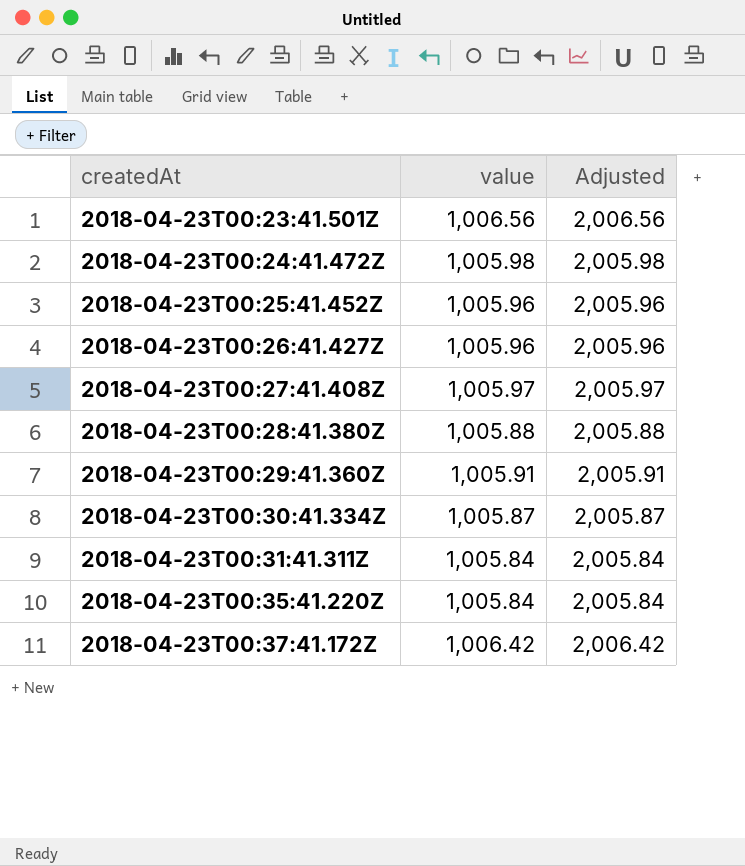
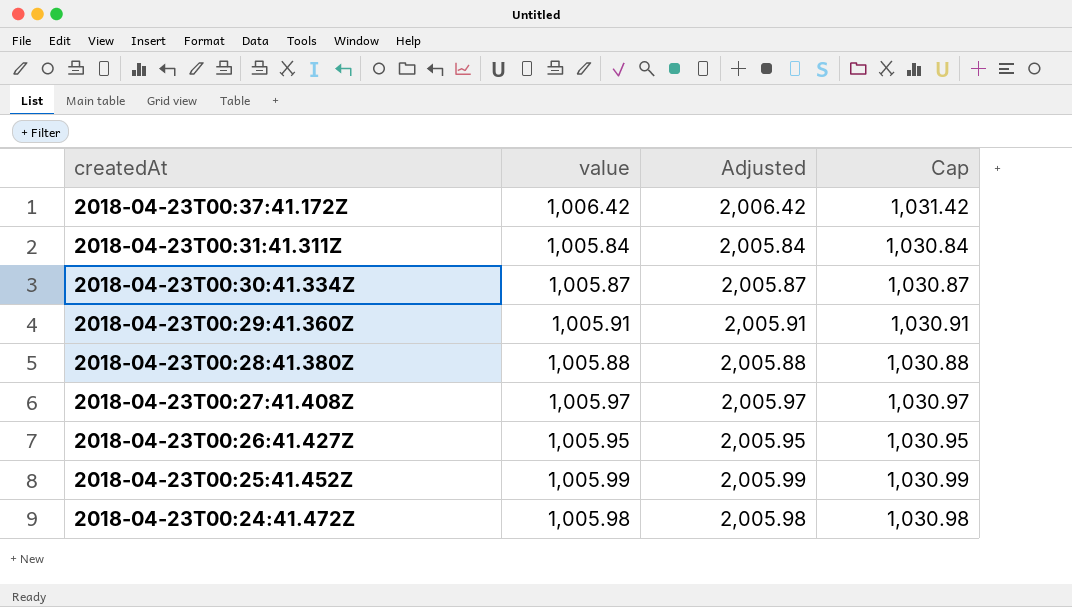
row order: createdAt ascending -> createdAt descending
column Cap | formula: none -> [value] + 25
row 2018-04-23T00:23:41.501Z: 1,006.56 | 2,006.56 -> none
row 2018-04-23T00:35:41.220Z: 1,005.84 | 2,005.84 -> none
2018-04-23T00:26:41.427Z | value: 1,005.96 -> 1,005.95
2018-04-23T00:26:41.427Z | Adjusted: 2,005.96 -> 2,005.95
2018-04-23T00:25:41.452Z | value: 1,005.96 -> 1,005.99
2018-04-23T00:25:41.452Z | Adjusted: 2,005.96 -> 2,005.99

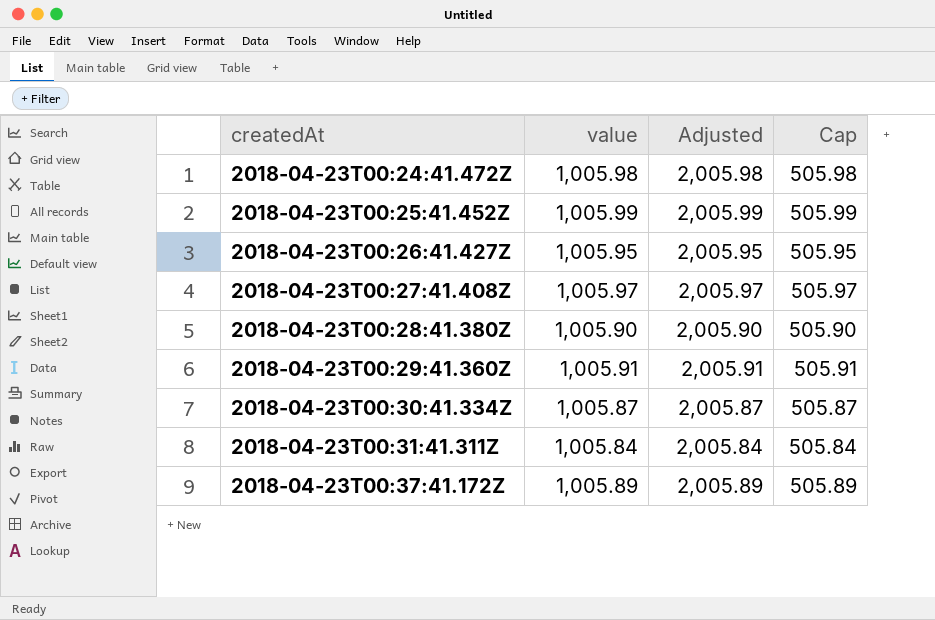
row order: createdAt descending -> createdAt ascending
column Cap | formula: [value] + 25 -> [value] - 500
2018-04-23T00:28:41.380Z | value: 1,005.88 -> 1,005.90
2018-04-23T00:28:41.380Z | Adjusted: 2,005.88 -> 2,005.90
2018-04-23T00:37:41.172Z | value: 1,006.42 -> 1,005.89
2018-04-23T00:37:41.172Z | Adjusted: 2,006.42 -> 2,005.89

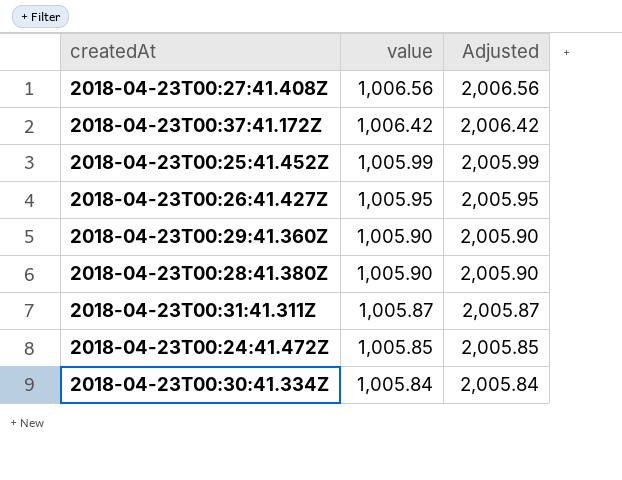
row order: createdAt ascending -> value descending
column Cap | formula: [value] - 500 -> none
2018-04-23T00:27:41.408Z | value: 1,005.97 -> 1,006.56
2018-04-23T00:27:41.408Z | Adjusted: 2,005.97 -> 2,006.56
2018-04-23T00:37:41.172Z | value: 1,005.89 -> 1,006.42
2018-04-23T00:37:41.172Z | Adjusted: 2,005.89 -> 2,006.42
2018-04-23T00:29:41.360Z | value: 1,005.91 -> 1,005.90
2018-04-23T00:29:41.360Z | Adjusted: 2,005.91 -> 2,005.90
2018-04-23T00:31:41.311Z | value: 1,005.84 -> 1,005.87
2018-04-23T00:31:41.311Z | Adjusted: 2,005.84 -> 2,005.87
2018-04-23T00:24:41.472Z | value: 1,005.98 -> 1,005.85
2018-04-23T00:24:41.472Z | Adjusted: 2,005.98 -> 2,005.85
2018-04-23T00:30:41.334Z | value: 1,005.87 -> 1,005.84
2018-04-23T00:30:41.334Z | Adjusted: 2,005.87 -> 2,005.84

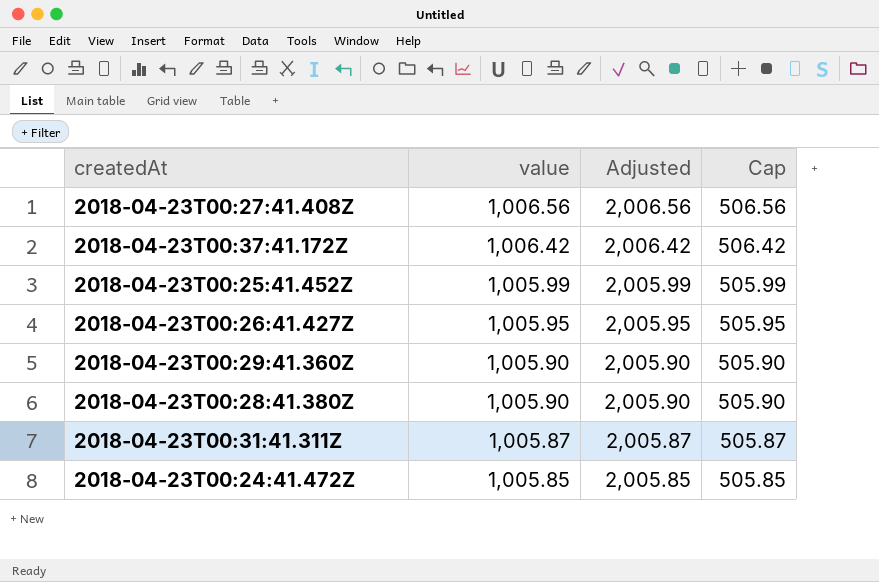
column Cap | formula: none -> [value] - 500
row 2018-04-23T00:30:41.334Z: 1,005.84 | 2,005.84 -> none

